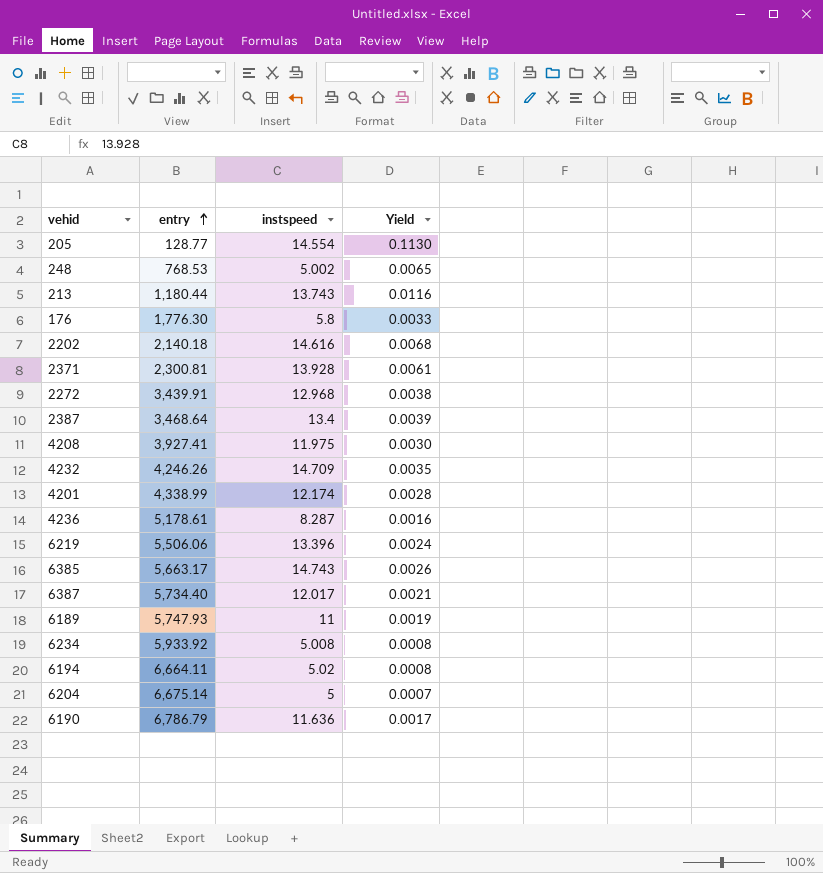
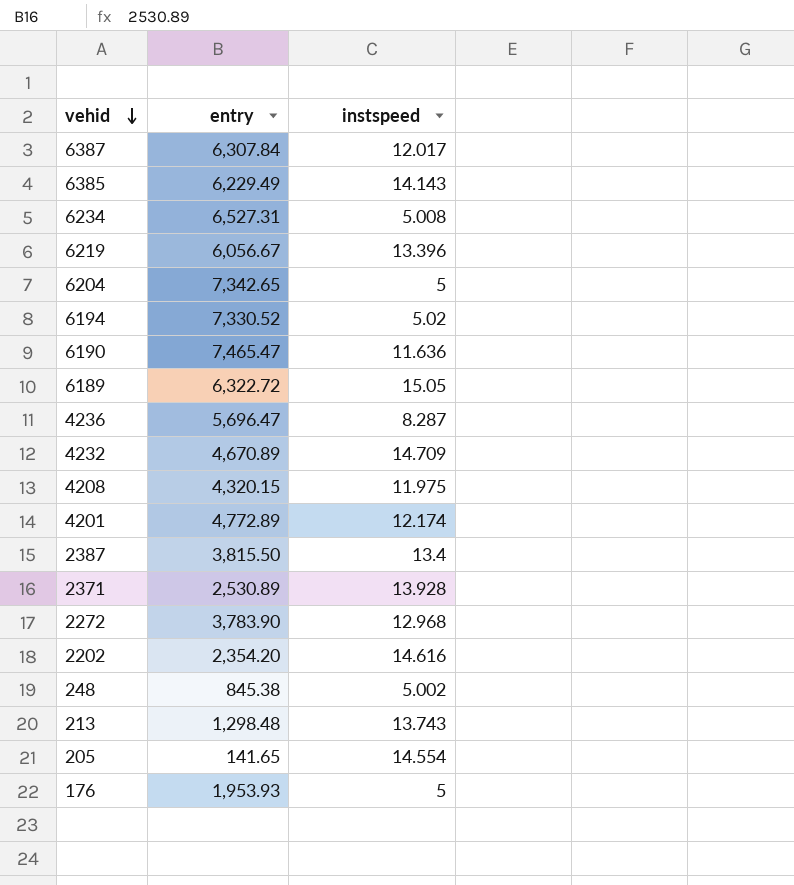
row order: entry ascending -> vehid descending
column Yield | formula: [instspeed] / [entry] -> none
6387 | entry: 5,734.40 -> 6,307.84
6385 | entry: 5,663.17 -> 6,229.49
6385 | instspeed: 14.743 -> 14.143
6234 | entry: 5,933.92 -> 6,527.31
6219 | entry: 5,506.06 -> 6,056.67
6204 | entry: 6,675.14 -> 7,342.65
6194 | entry: 6,664.11 -> 7,330.52
6190 | entry: 6,786.79 -> 7,465.47
6189 | entry: 5,747.93 -> 6,322.72
6189 | instspeed: 11 -> 15.05
4236 | entry: 5,178.61 -> 5,696.47
4232 | entry: 4,246.26 -> 4,670.89
4208 | entry: 3,927.41 -> 4,320.15
4201 | entry: 4,338.99 -> 4,772.89
2387 | entry: 3,468.64 -> 3,815.50
2371 | entry: 2,300.81 -> 2,530.89
2272 | entry: 3,439.91 -> 3,783.90
2202 | entry: 2,140.18 -> 2,354.20
248 | entry: 768.53 -> 845.38
213 | entry: 1,180.44 -> 1,298.48
205 | entry: 128.77 -> 141.65
176 | entry: 1,776.30 -> 1,953.93
176 | instspeed: 5.8 -> 5

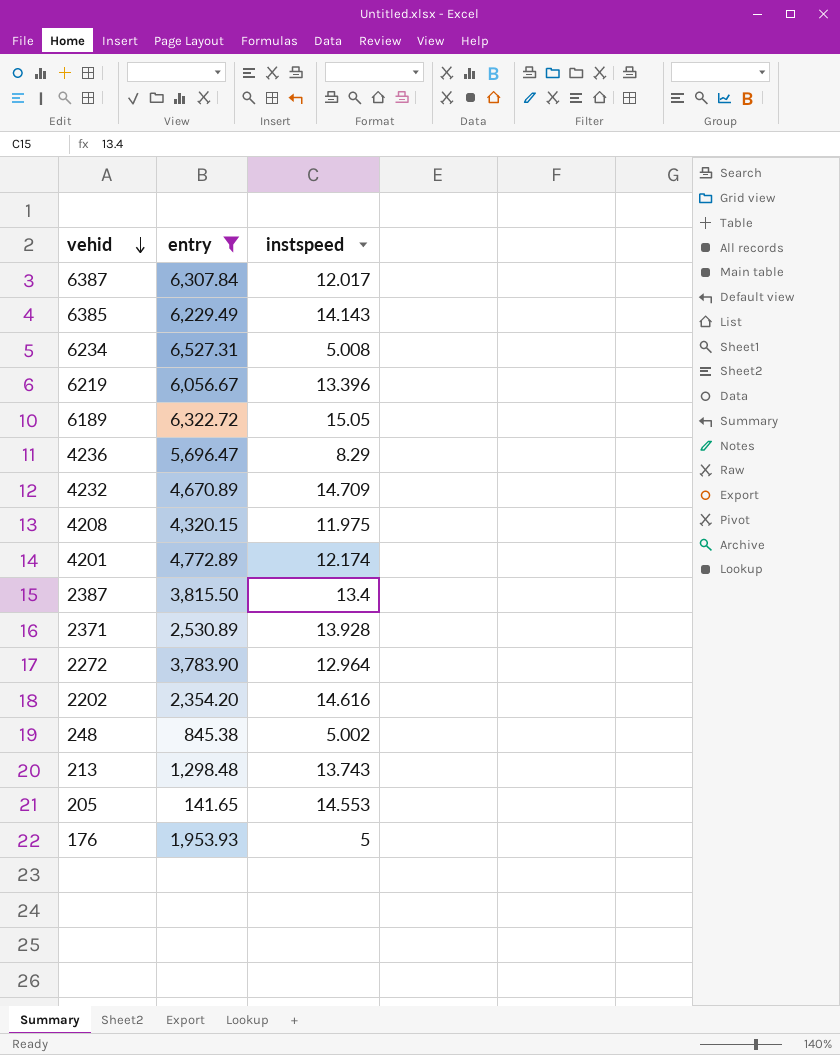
filter: none -> entry <= 6,527.31
4236 | instspeed: 8.287 -> 8.29
2272 | instspeed: 12.968 -> 12.964
205 | instspeed: 14.554 -> 14.553

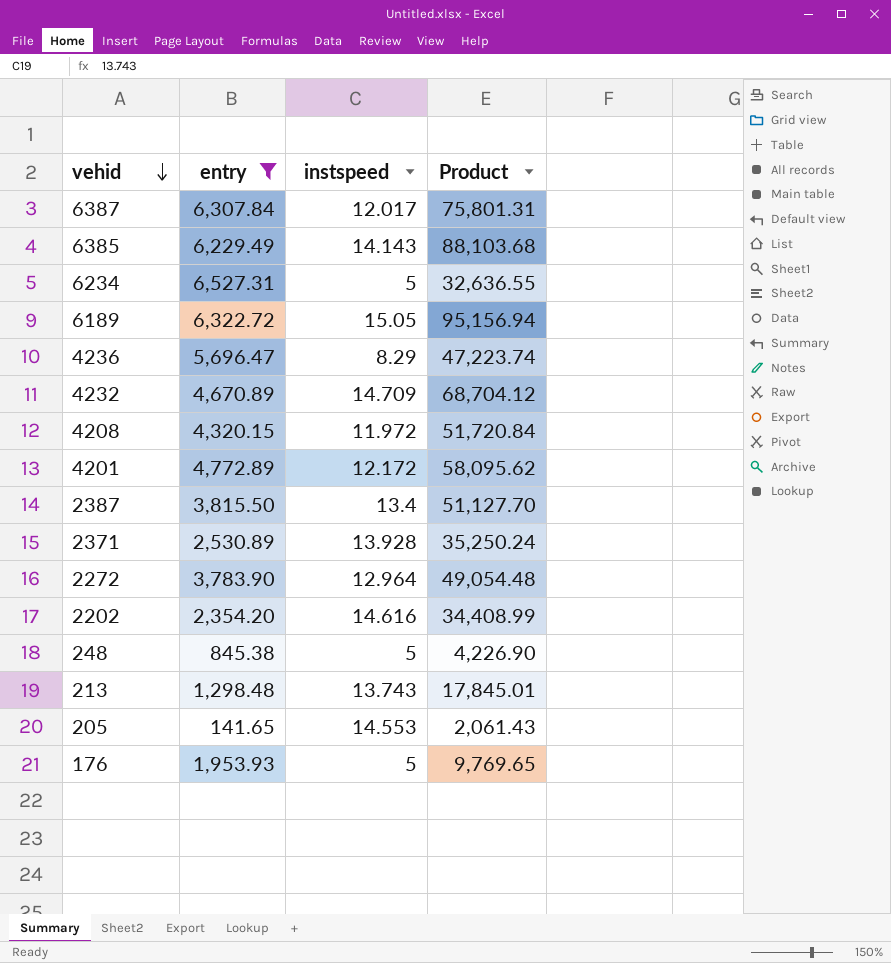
column Product | formula: none -> [entry] * [instspeed]
row 6219: 6,056.67 | 13.396 -> none
6234 | instspeed: 5.008 -> 5
4208 | instspeed: 11.975 -> 11.972
4201 | instspeed: 12.174 -> 12.172
248 | instspeed: 5.002 -> 5

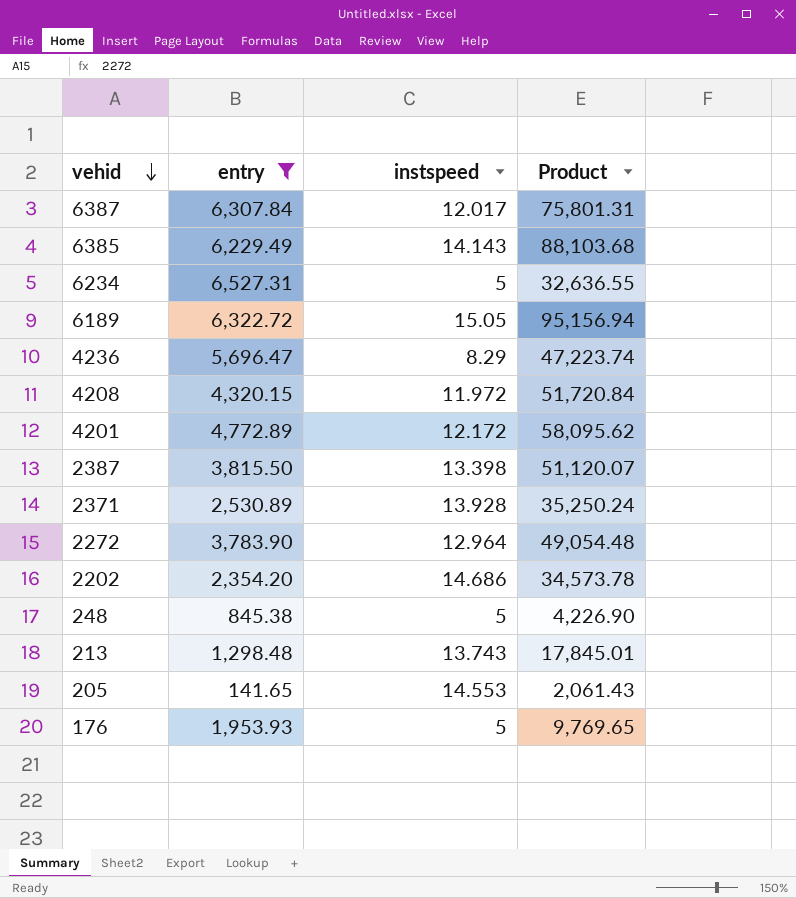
row 4232: 4,670.89 | 14.709 | 68,704.12 -> none
2387 | instspeed: 13.4 -> 13.398
2387 | Product: 51,127.70 -> 51,120.07
2202 | instspeed: 14.616 -> 14.686
2202 | Product: 34,408.99 -> 34,573.78

